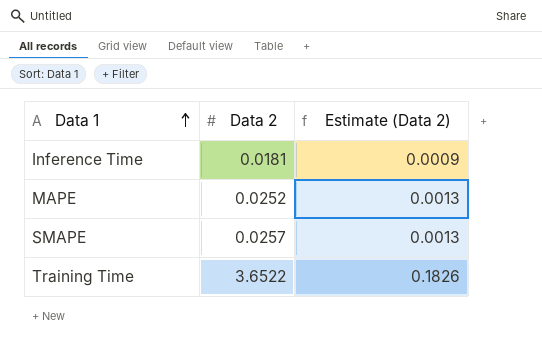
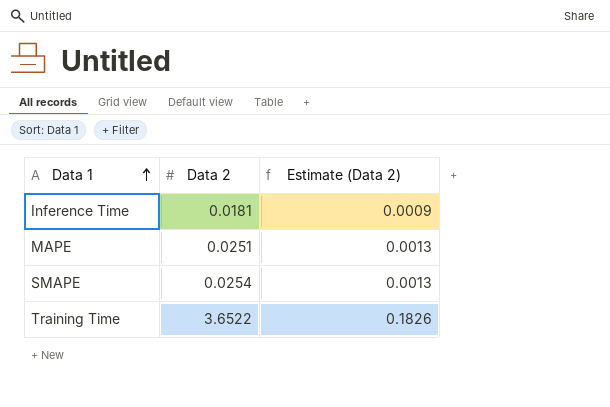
MAPE | Data 2: 0.0252 -> 0.0251
SMAPE | Data 2: 0.0257 -> 0.0254

